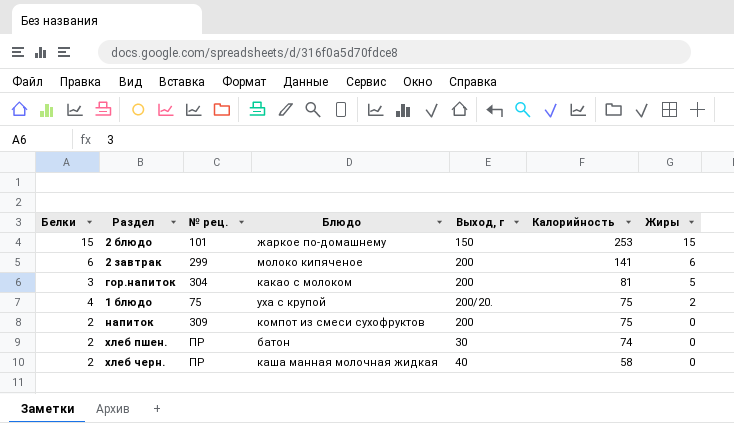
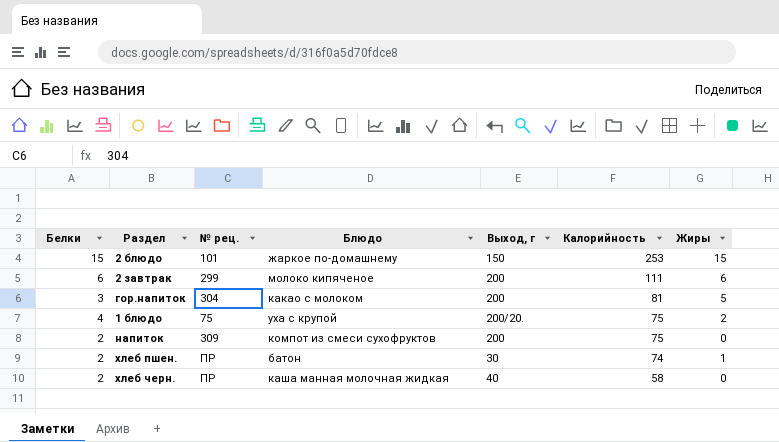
2 завтрак | Калорийность: 141 -> 111
хлеб пшен. | Жиры: 0 -> 1

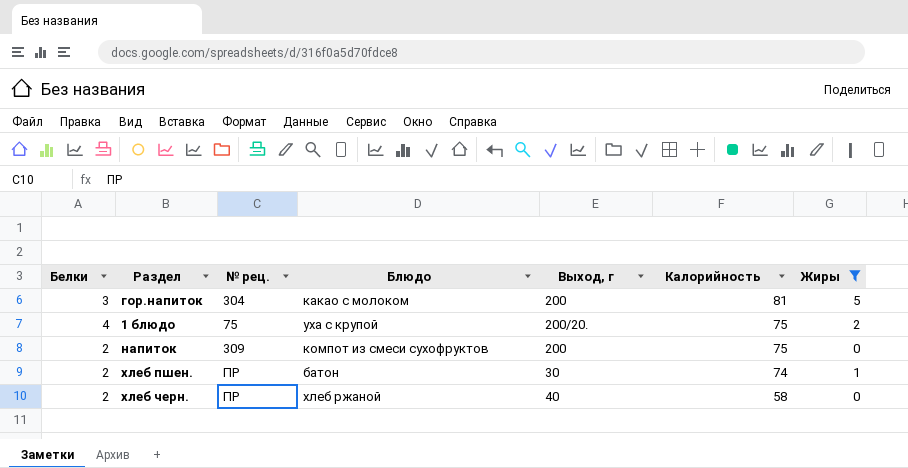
filter: none -> Жиры <= 5
хлеб черн. | Блюдо: каша манная молочная жидкая -> хлеб ржаной

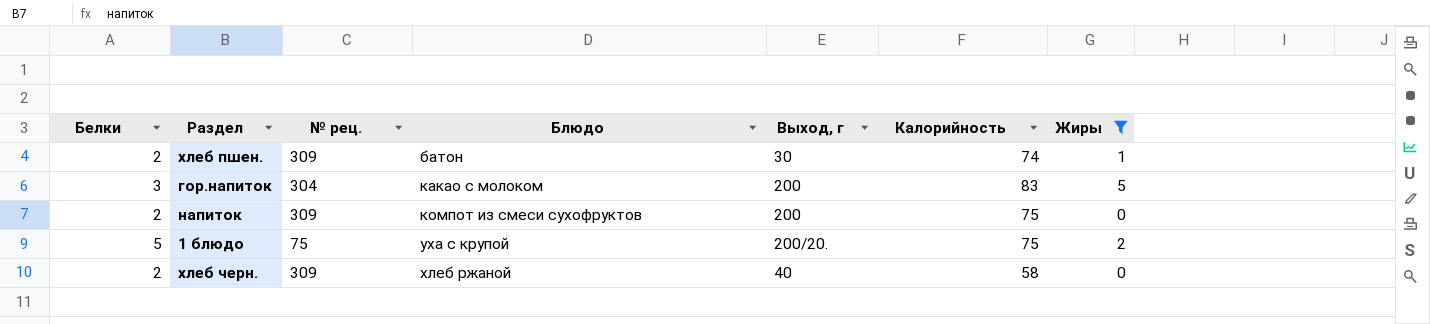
row order: Калорийность descending -> Блюдо ascending
хлеб пшен. | № рец.: ПР -> 309
гор.напиток | Калорийность: 81 -> 83
1 блюдо | Белки: 4 -> 5
хлеб черн. | № рец.: ПР -> 309

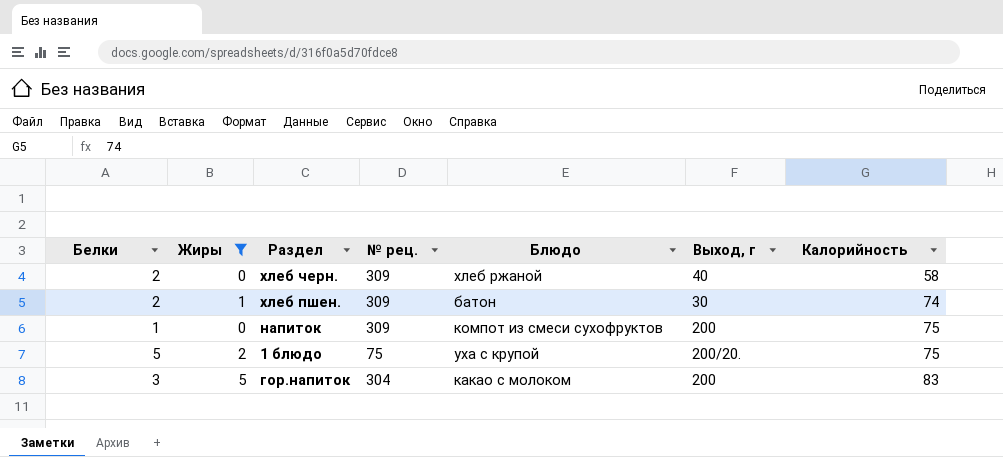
row order: Блюдо ascending -> Калорийность ascending
column Жиры | position: 7 -> 2
напиток | Белки: 2 -> 1

